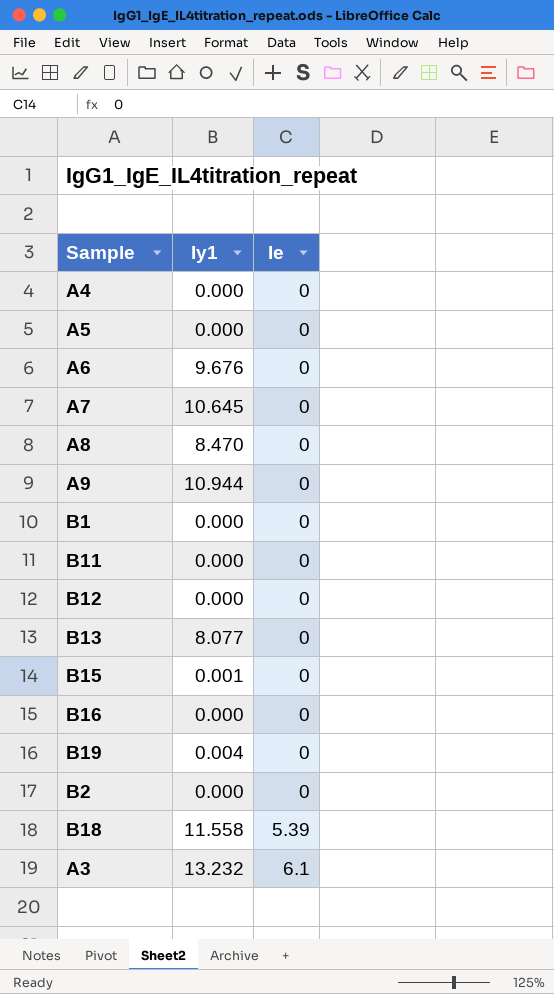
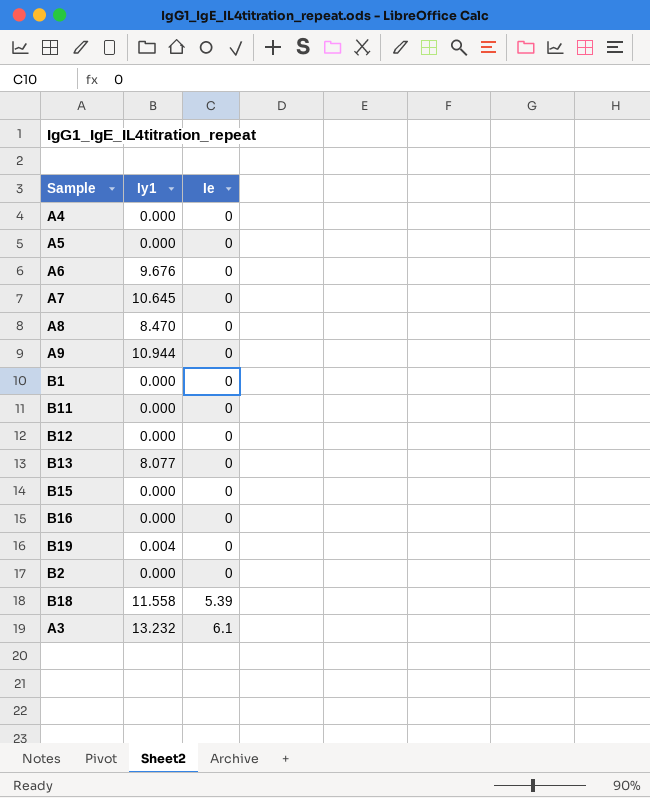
B15 | Iy1: 0.001 -> 0.000

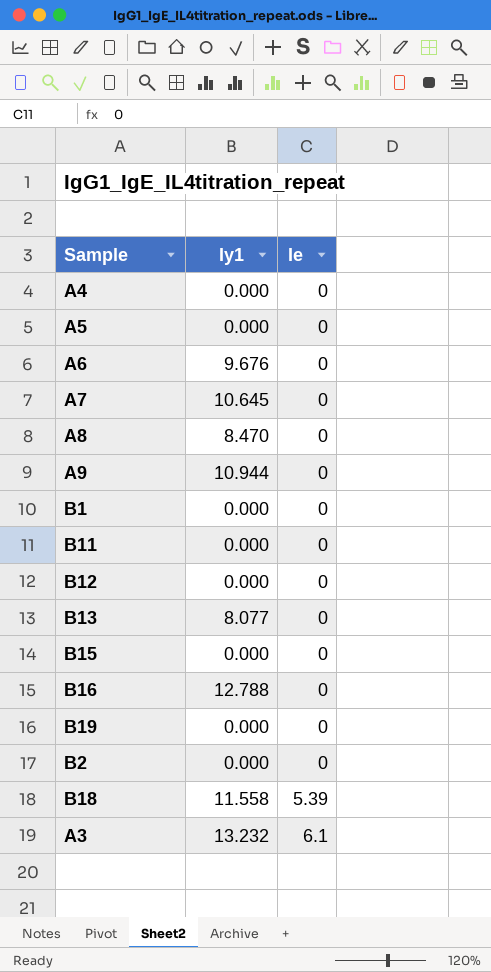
B16 | Iy1: 0.000 -> 12.788
B19 | Iy1: 0.004 -> 0.000

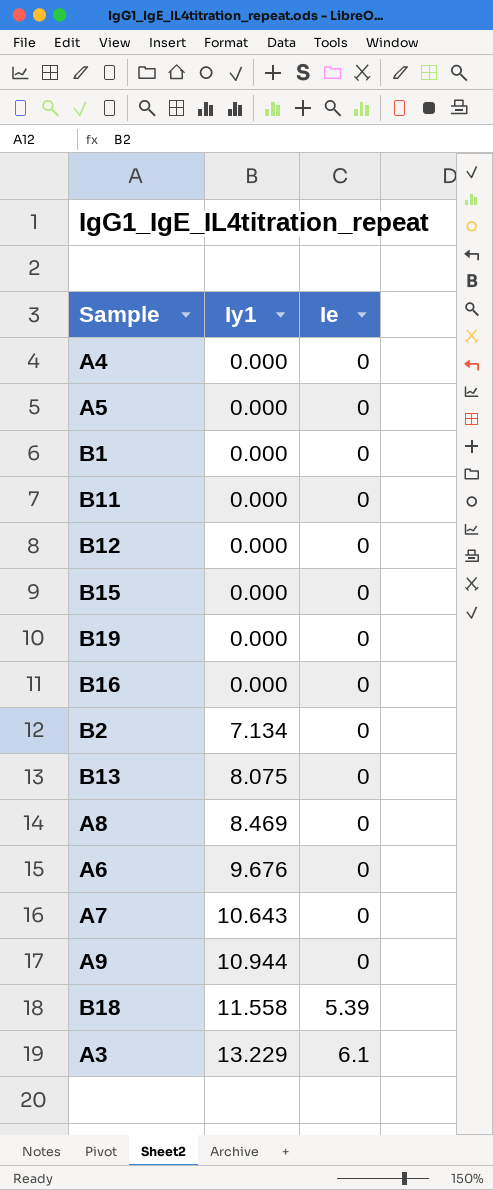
row order: Ie ascending -> Iy1 ascending
B16 | Iy1: 12.788 -> 0.000
B2 | Iy1: 0.000 -> 7.134
B13 | Iy1: 8.077 -> 8.075
A8 | Iy1: 8.470 -> 8.469
A7 | Iy1: 10.645 -> 10.643
A3 | Iy1: 13.232 -> 13.229

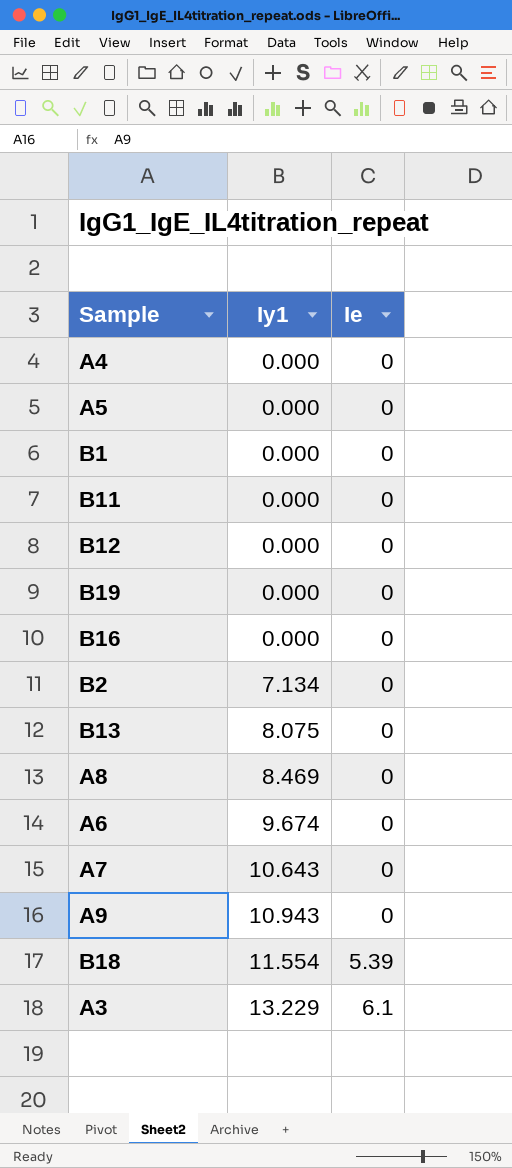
row B15: 0.000 | 0 -> none
A6 | Iy1: 9.676 -> 9.674
A9 | Iy1: 10.944 -> 10.943
B18 | Iy1: 11.558 -> 11.554

